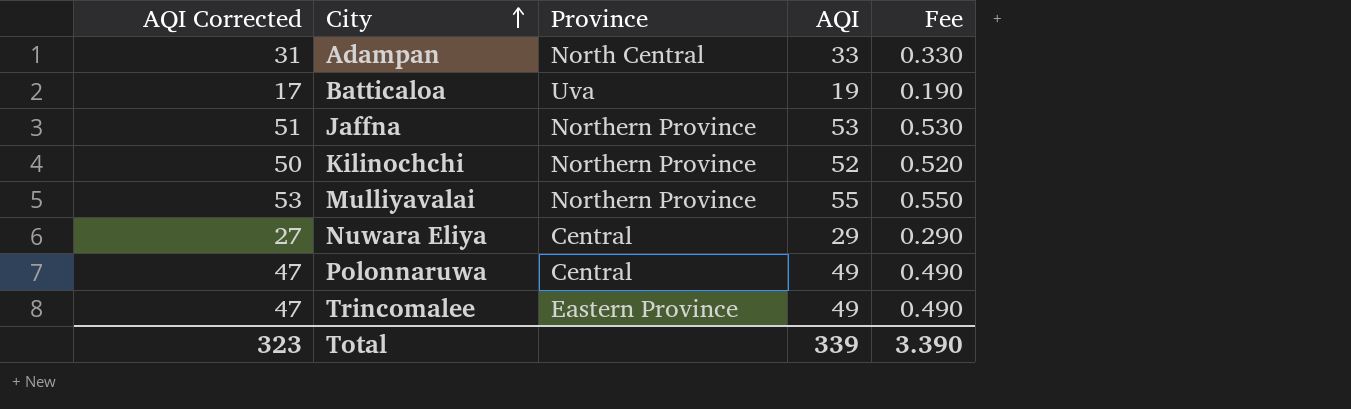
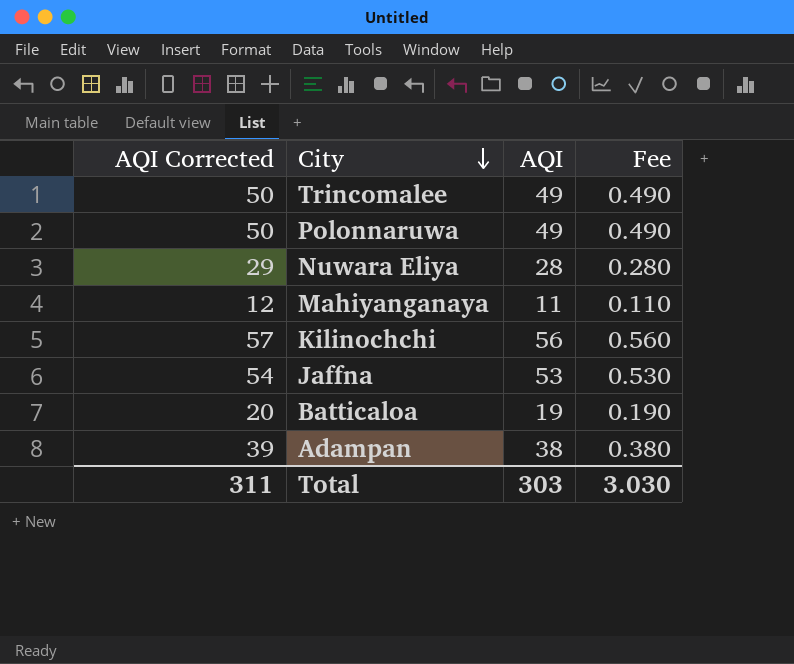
row order: City ascending -> City descending
column Province | position: 3 -> none
column AQI Corrected | formula: [AQI] - 2 -> [AQI] + 1
row Mulliyavalai: 53 | Northern Province | 55 | 0.550 -> none
Nuwara Eliya | AQI: 29 -> 28
Nuwara Eliya | Fee: 0.290 -> 0.280
row Mahiyanganaya: none -> 12 | 11 | 0.110
Kilinochchi | AQI: 52 -> 56
Kilinochchi | Fee: 0.520 -> 0.560
Adampan | AQI: 33 -> 38
Adampan | Fee: 0.330 -> 0.380
Total | AQI Corrected: 323 -> 311
Total | AQI: 339 -> 303
Total | Fee: 3.390 -> 3.030

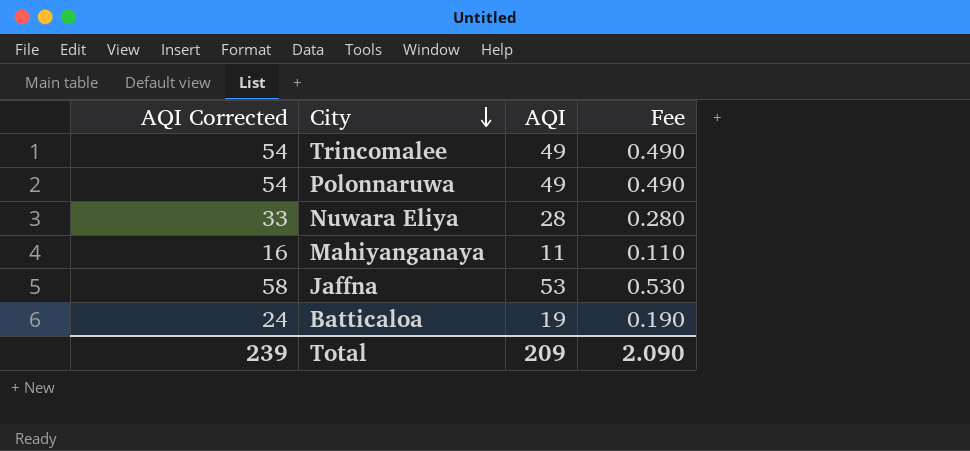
column AQI Corrected | formula: [AQI] + 1 -> [AQI] + 5
row Kilinochchi: 57 | 56 | 0.560 -> none
row Adampan: 39 | 38 | 0.380 -> none
Total | AQI Corrected: 311 -> 239
Total | AQI: 303 -> 209
Total | Fee: 3.030 -> 2.090

